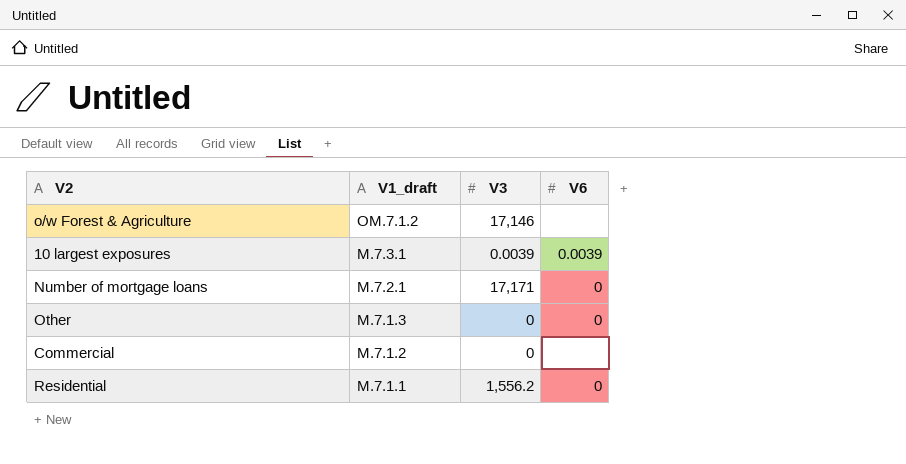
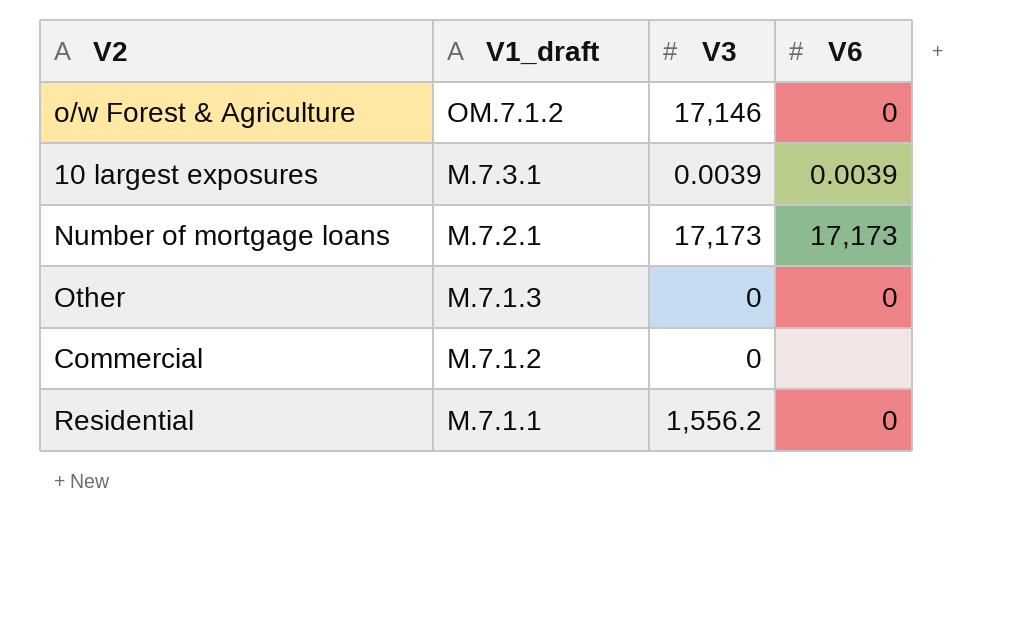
o/w Forest & Agriculture | V6: none -> 0
Number of mortgage loans | V3: 17,171 -> 17,173
Number of mortgage loans | V6: 0 -> 17,173

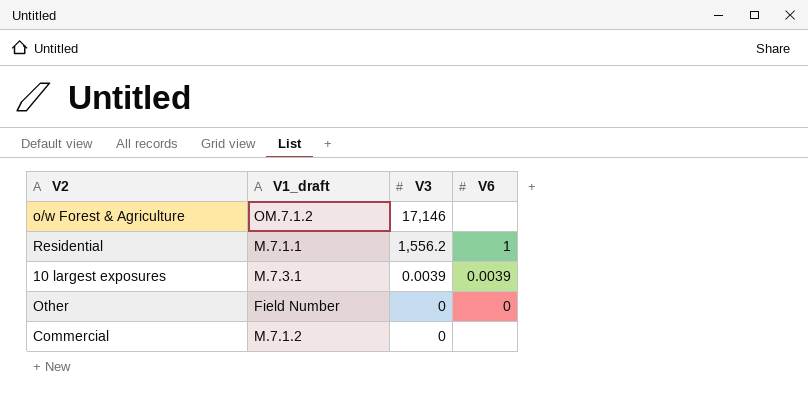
row order: V1_draft descending -> V3 descending
row Number of mortgage loans: M.7.2.1 | 17,173 | 17,173 -> none
o/w Forest & Agriculture | V6: 0 -> none
Residential | V6: 0 -> 1
Other | V1_draft: M.7.1.3 -> Field Number

